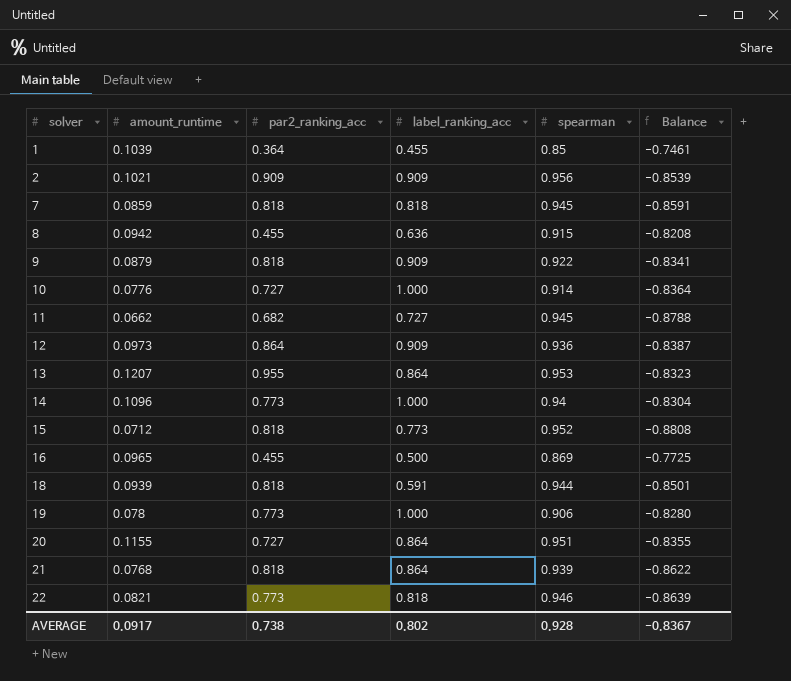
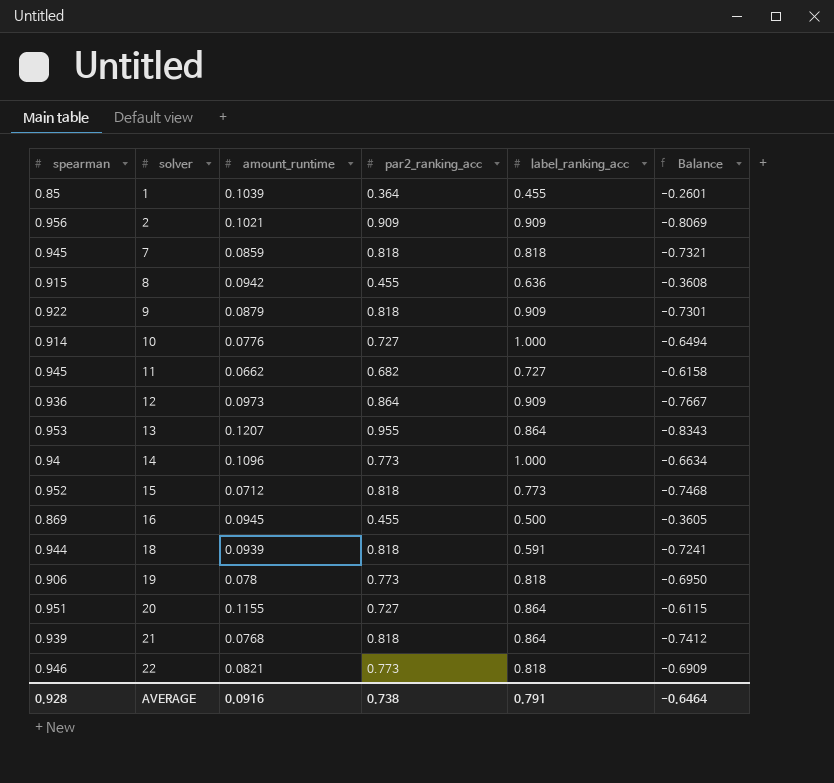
column spearman | position: 5 -> 1
column Balance | formula: [amount_runtime] - [spearman] -> [amount_runtime] - [par2_ranking_acc]
16 | amount_runtime: 0.0965 -> 0.0945
19 | label_ranking_acc: 1.000 -> 0.818
AVERAGE | amount_runtime: 0.0917 -> 0.0916
AVERAGE | label_ranking_acc: 0.802 -> 0.791
AVERAGE | Balance: -0.8367 -> -0.6464

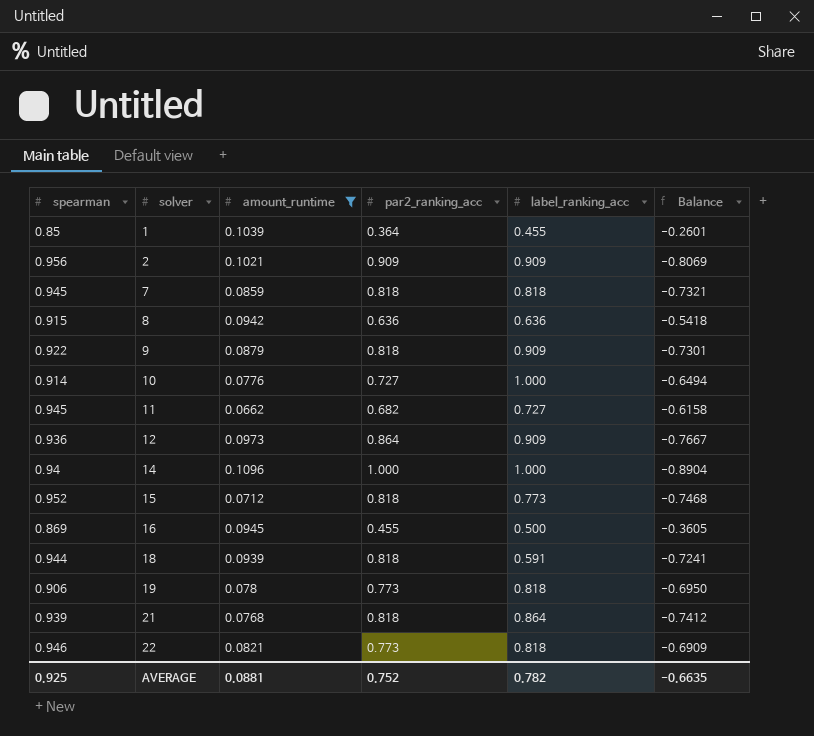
filter: none -> amount_runtime <= 0.1096
8 | par2_ranking_acc: 0.455 -> 0.636
8 | Balance: -0.3608 -> -0.5418
14 | par2_ranking_acc: 0.773 -> 1.000
14 | Balance: -0.6634 -> -0.8904
AVERAGE | spearman: 0.928 -> 0.925
AVERAGE | amount_runtime: 0.0916 -> 0.0881
AVERAGE | par2_ranking_acc: 0.738 -> 0.752
AVERAGE | label_ranking_acc: 0.791 -> 0.782
AVERAGE | Balance: -0.6464 -> -0.6635

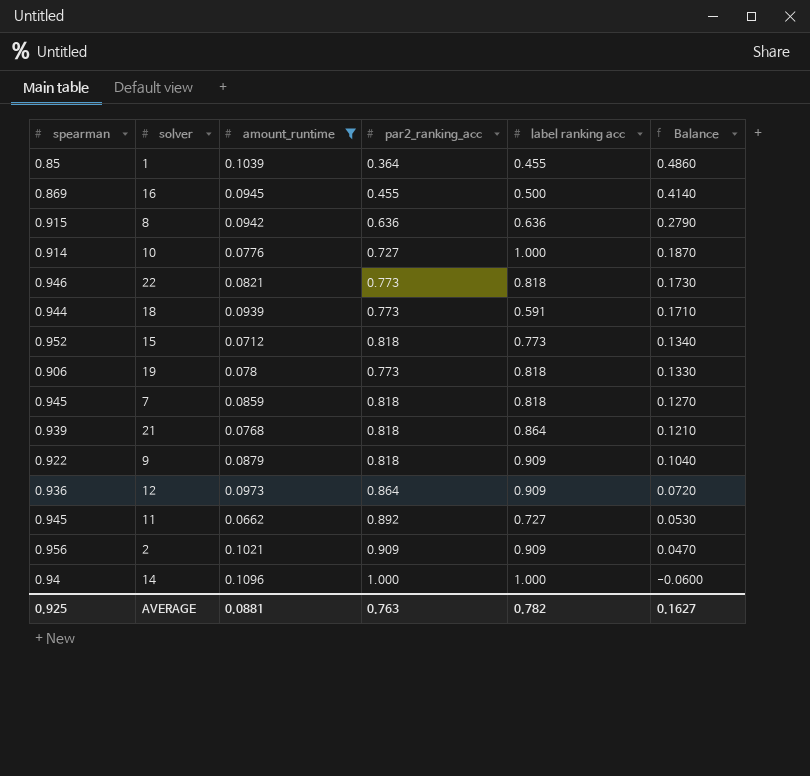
row order: solver ascending -> Balance descending
column name: label_ranking_acc -> label ranking acc
column Balance | formula: [amount_runtime] - [par2_ranking_acc] -> [spearman] - [par2_ranking_acc]
18 | par2_ranking_acc: 0.818 -> 0.773
11 | par2_ranking_acc: 0.682 -> 0.892
AVERAGE | par2_ranking_acc: 0.752 -> 0.763
AVERAGE | Balance: -0.6635 -> 0.1627

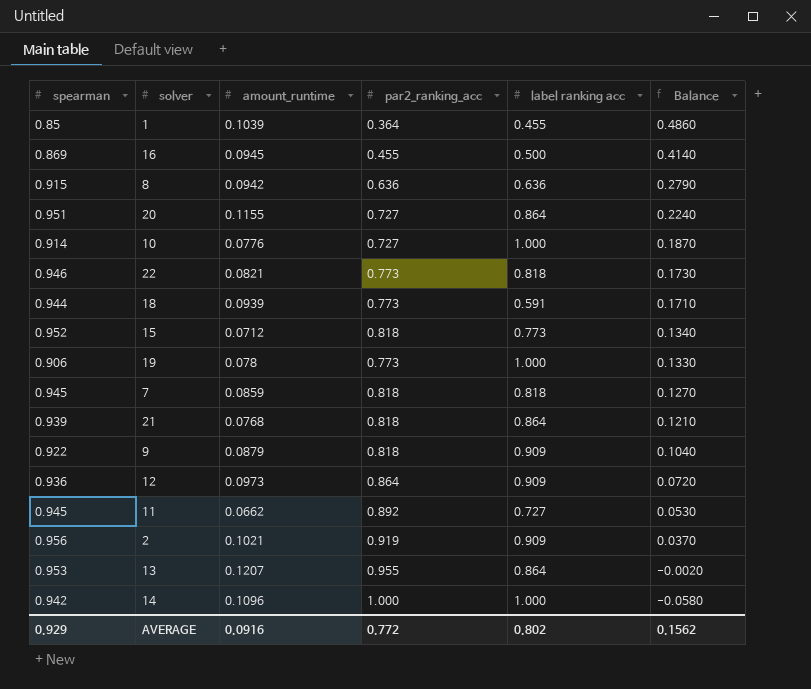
filter: amount_runtime <= 0.1096 -> none
19 | label ranking acc: 0.818 -> 1.000
2 | par2_ranking_acc: 0.909 -> 0.919
2 | Balance: 0.0470 -> 0.0370
14 | spearman: 0.94 -> 0.942
14 | Balance: -0.0600 -> -0.0580
AVERAGE | spearman: 0.925 -> 0.929
AVERAGE | amount_runtime: 0.0881 -> 0.0916
AVERAGE | par2_ranking_acc: 0.763 -> 0.772
AVERAGE | label ranking acc: 0.782 -> 0.802
AVERAGE | Balance: 0.1627 -> 0.1562

